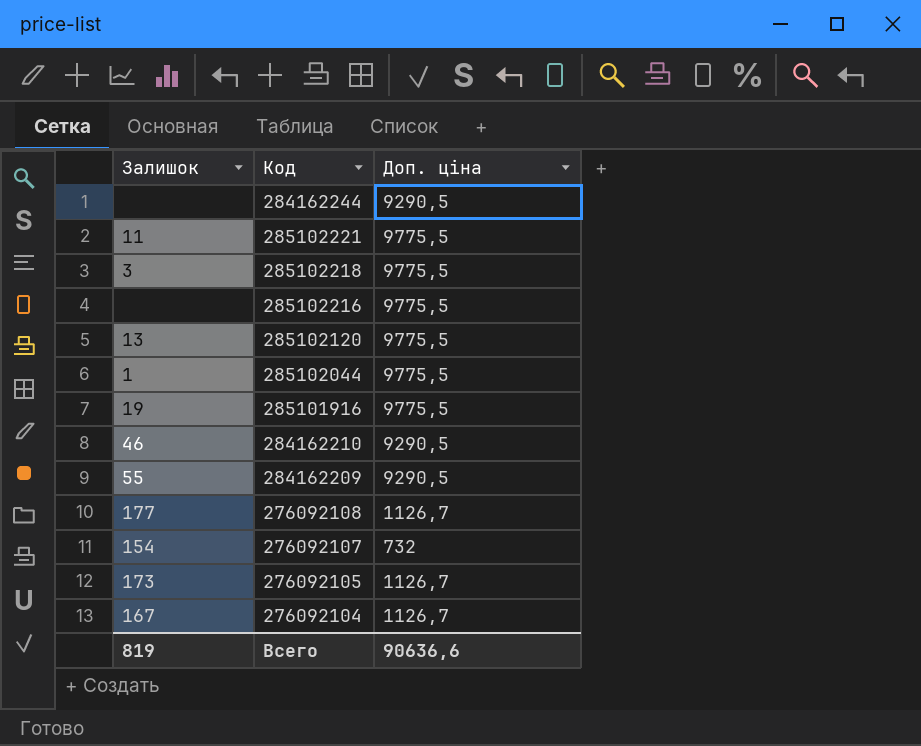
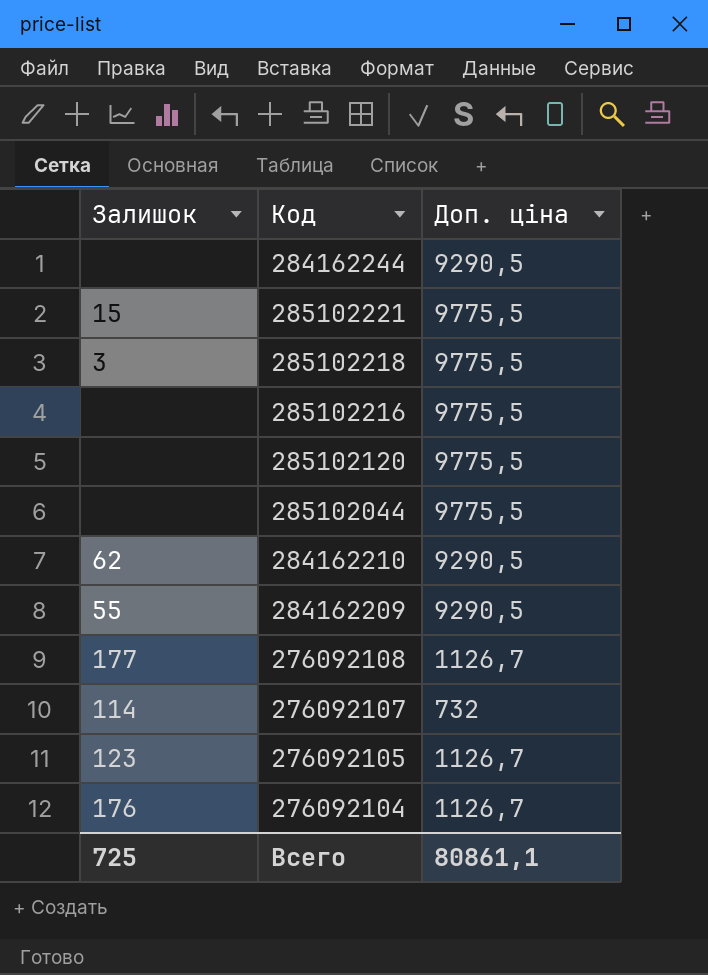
row 285101916: 19 | 9775,5 -> none
285102221 | Залишок: 11 -> 15
285102120 | Залишок: 13 -> none
285102044 | Залишок: 1 -> none
284162210 | Залишок: 46 -> 62
276092107 | Залишок: 154 -> 114
276092105 | Залишок: 173 -> 123
276092104 | Залишок: 167 -> 176
Всего | Залишок: 819 -> 725
Всего | Доп. ціна: 90636,6 -> 80861,1

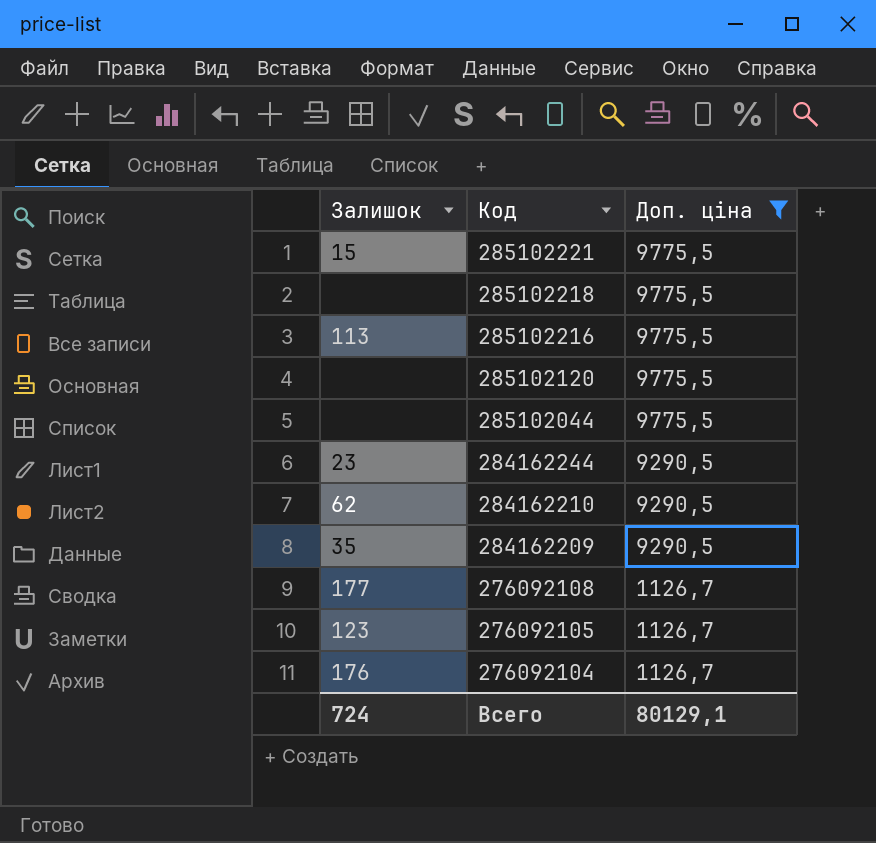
filter: none -> Доп. ціна != 732
row order: none -> Код descending
285102218 | Залишок: 3 -> none
285102216 | Залишок: none -> 113
284162244 | Залишок: none -> 23
284162209 | Залишок: 55 -> 35
Всего | Залишок: 725 -> 724
Всего | Доп. ціна: 80861,1 -> 80129,1

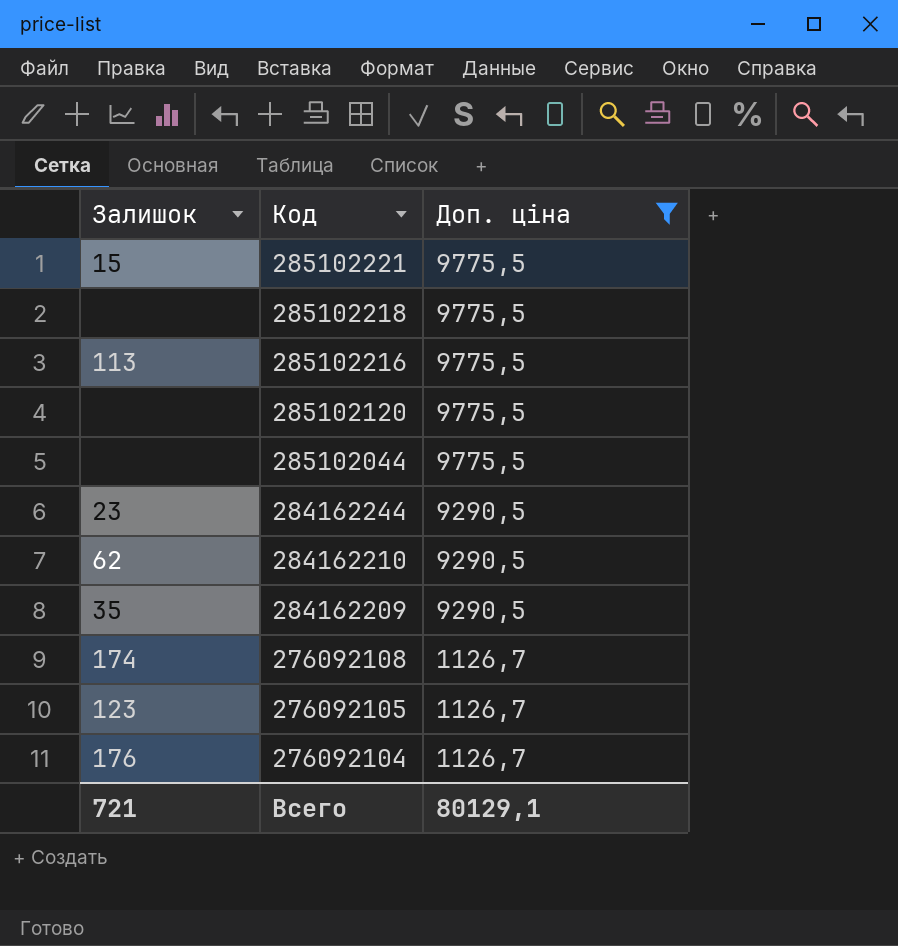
276092108 | Залишок: 177 -> 174
Всего | Залишок: 724 -> 721

